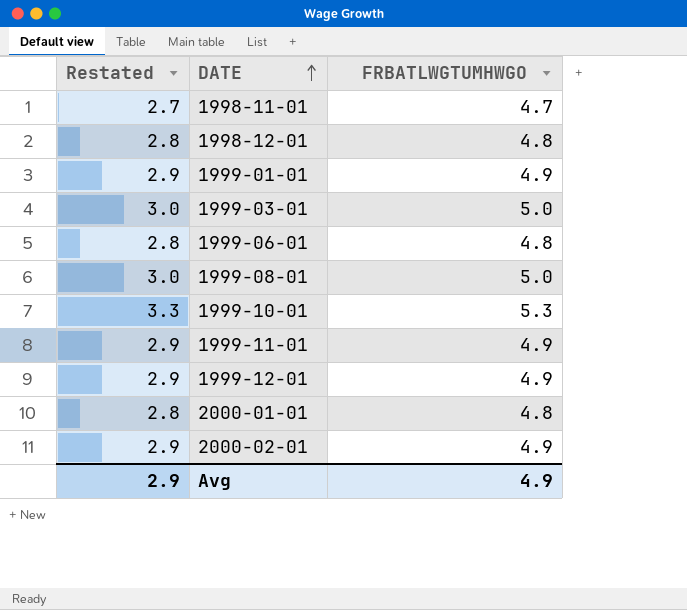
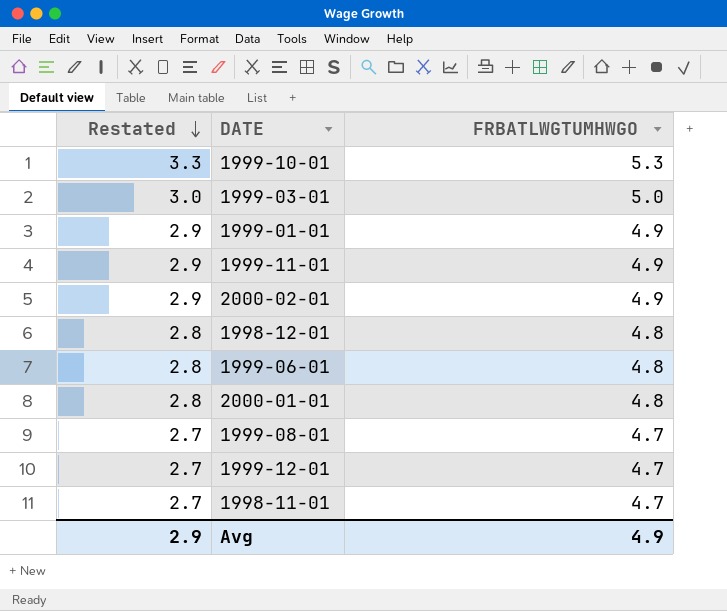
row order: DATE ascending -> Restated descending
1999-08-01 | Restated: 3.0 -> 2.7
1999-08-01 | FRBATLWGTUMHWGO: 5.0 -> 4.7
1999-12-01 | Restated: 2.9 -> 2.7
1999-12-01 | FRBATLWGTUMHWGO: 4.9 -> 4.7

